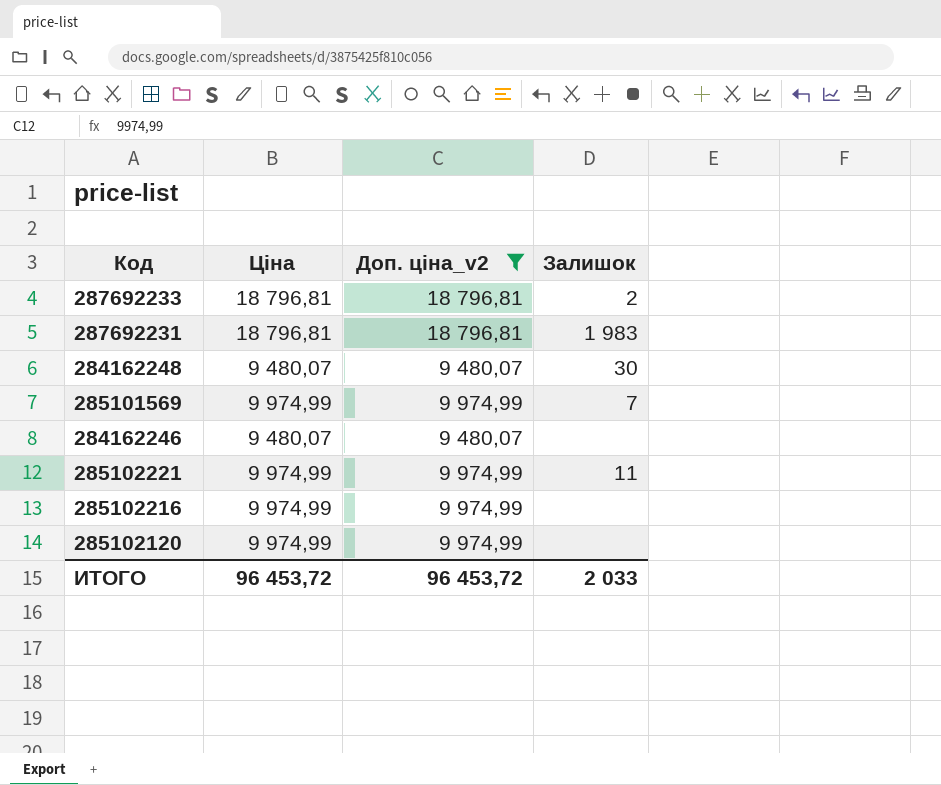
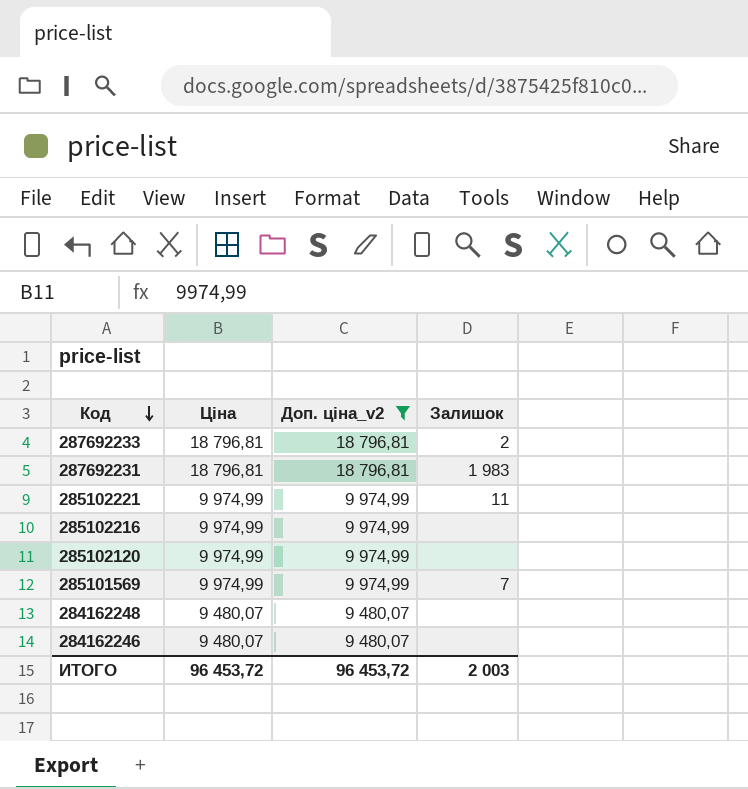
row order: none -> Код descending
284162248 | Залишок: 30 -> none
ИТОГО | Залишок: 2 033 -> 2 003

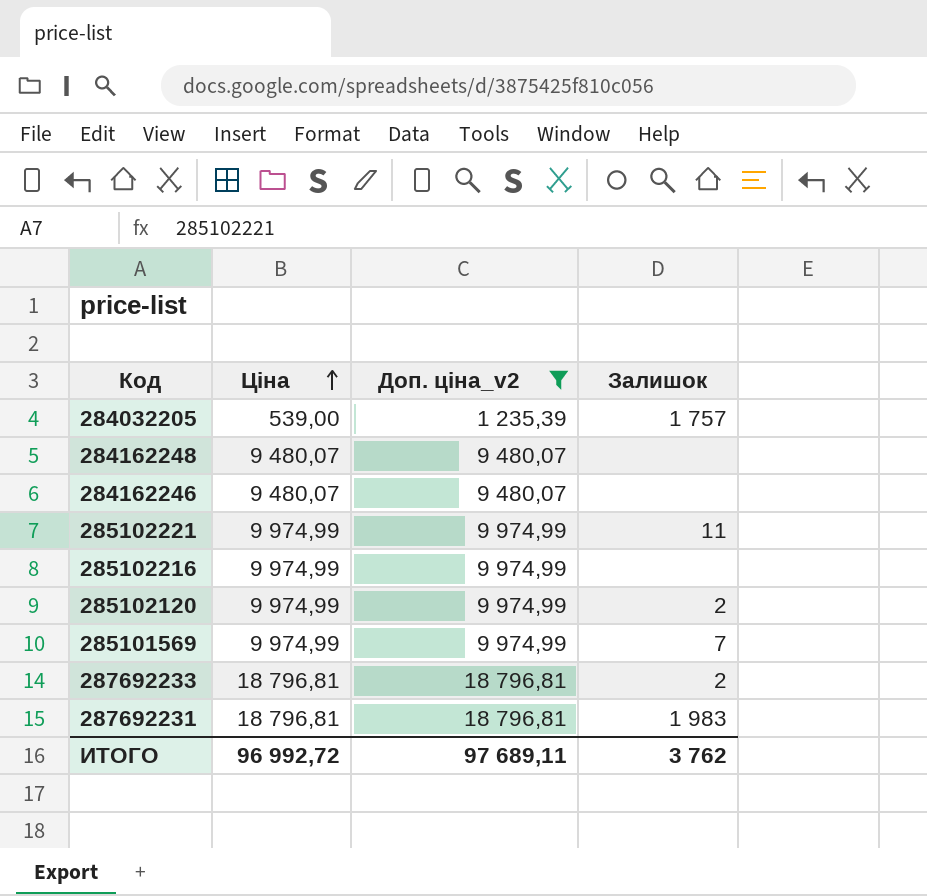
row order: Код descending -> Ціна ascending
row 284032205: none -> 539,00 | 1 235,39 | 1 757
285102120 | Залишок: none -> 2
ИТОГО | Ціна: 96 453,72 -> 96 992,72
ИТОГО | Доп. ціна_v2: 96 453,72 -> 97 689,11
ИТОГО | Залишок: 2 003 -> 3 762

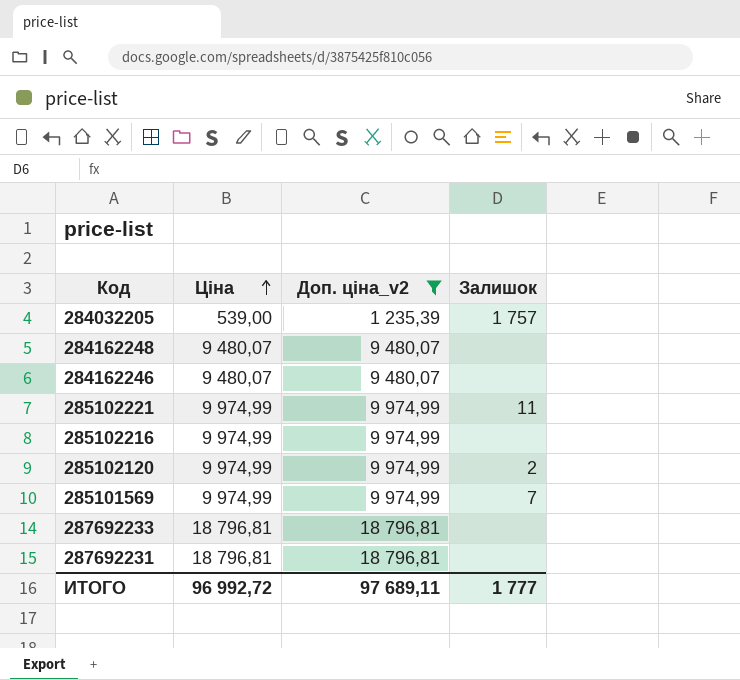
287692233 | Залишок: 2 -> none
287692231 | Залишок: 1 983 -> none
ИТОГО | Залишок: 3 762 -> 1 777

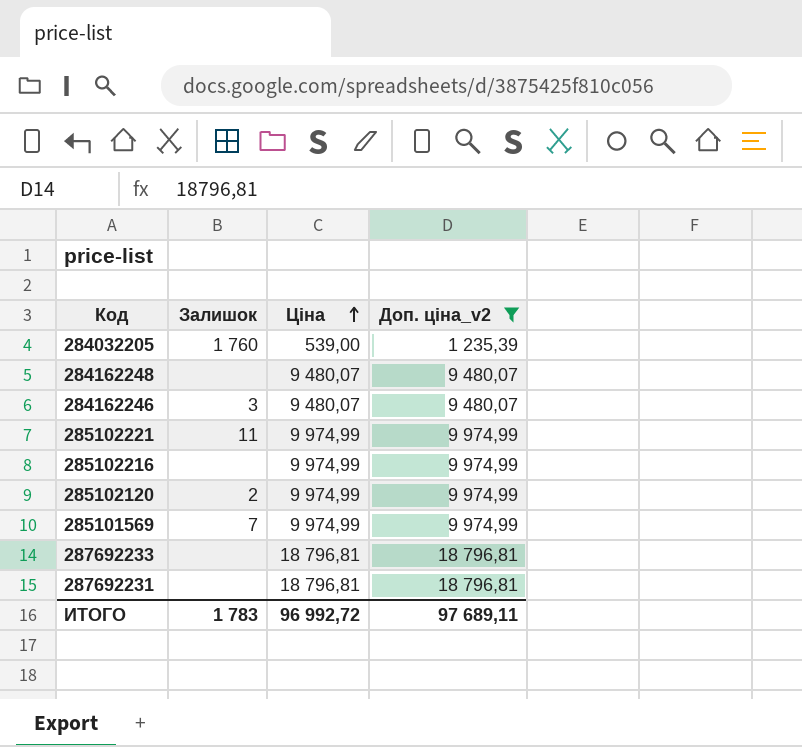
column Залишок | position: 4 -> 2
284032205 | Залишок: 1 757 -> 1 760
284162246 | Залишок: none -> 3
ИТОГО | Залишок: 1 777 -> 1 783

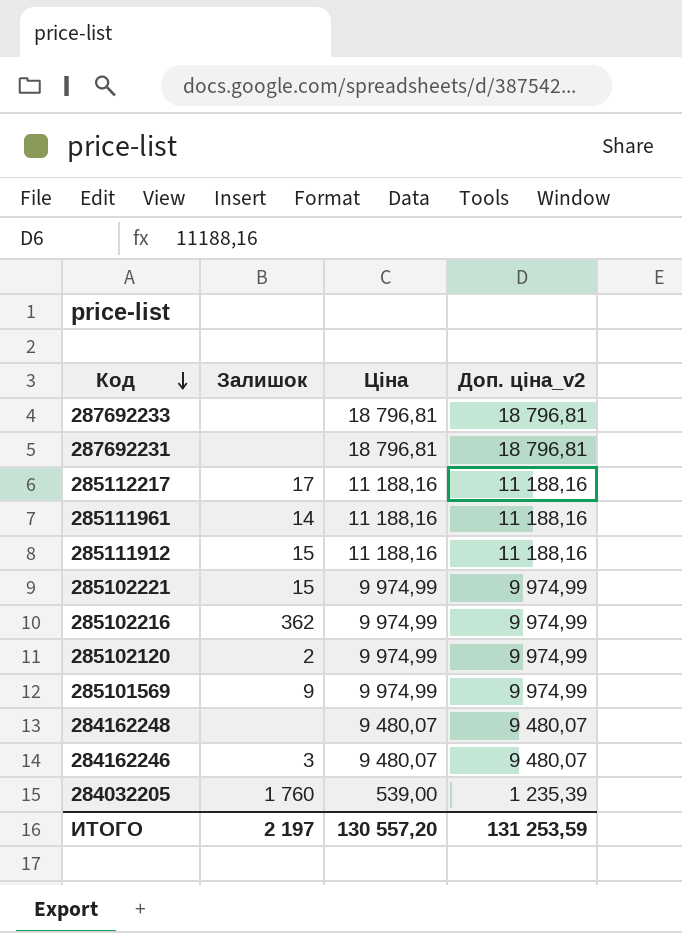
filter: Доп. ціна_v2 != 11 188,16 -> none
row order: Ціна ascending -> Код descending
285102221 | Залишок: 11 -> 15
285102216 | Залишок: none -> 362
285101569 | Залишок: 7 -> 9
ИТОГО | Залишок: 1 783 -> 2 197
ИТОГО | Ціна: 96 992,72 -> 130 557,20
ИТОГО | Доп. ціна_v2: 97 689,11 -> 131 253,59

